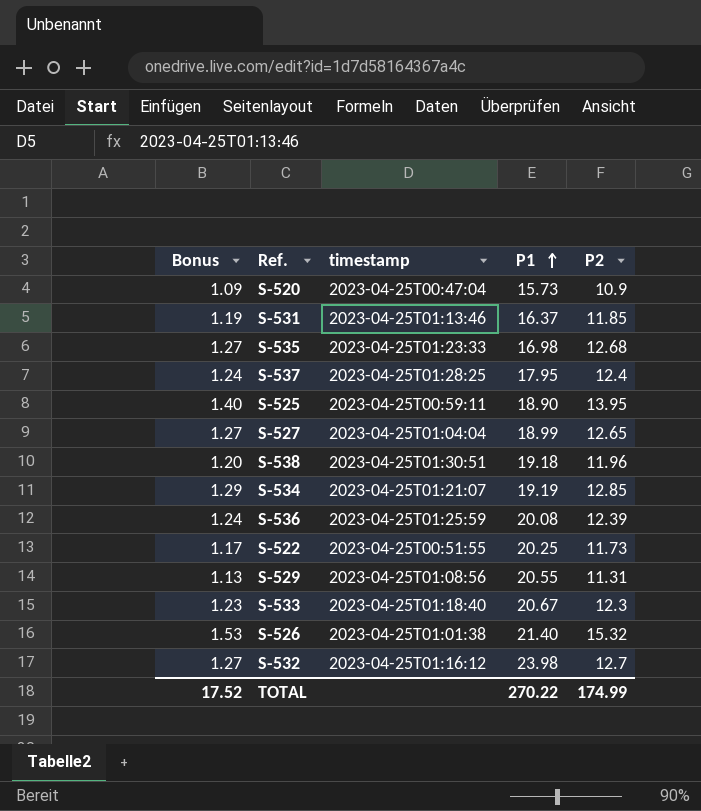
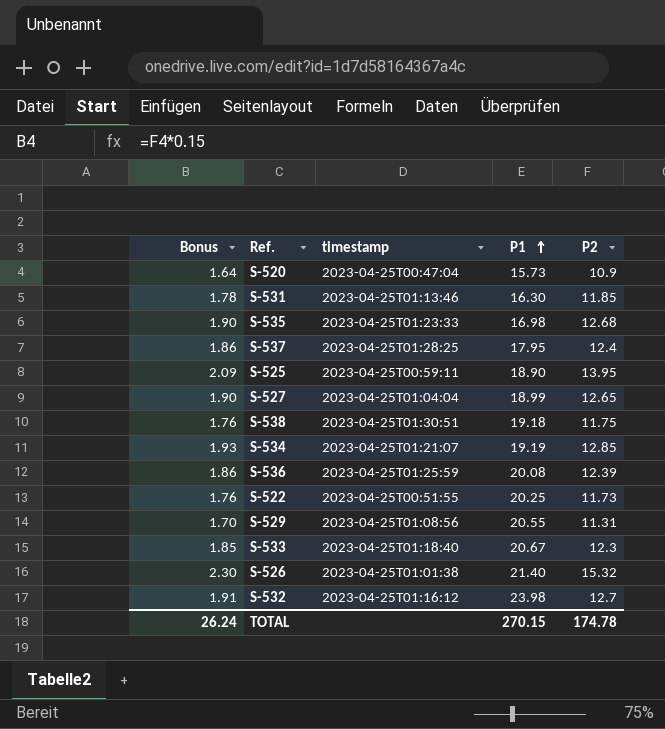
column Bonus | formula: [P2] * 0.1 -> [P2] * 0.15
S-531 | P1: 16.37 -> 16.30
S-538 | P2: 11.96 -> 11.75
TOTAL | Bonus: 17.52 -> 26.24
TOTAL | P1: 270.22 -> 270.15
TOTAL | P2: 174.99 -> 174.78

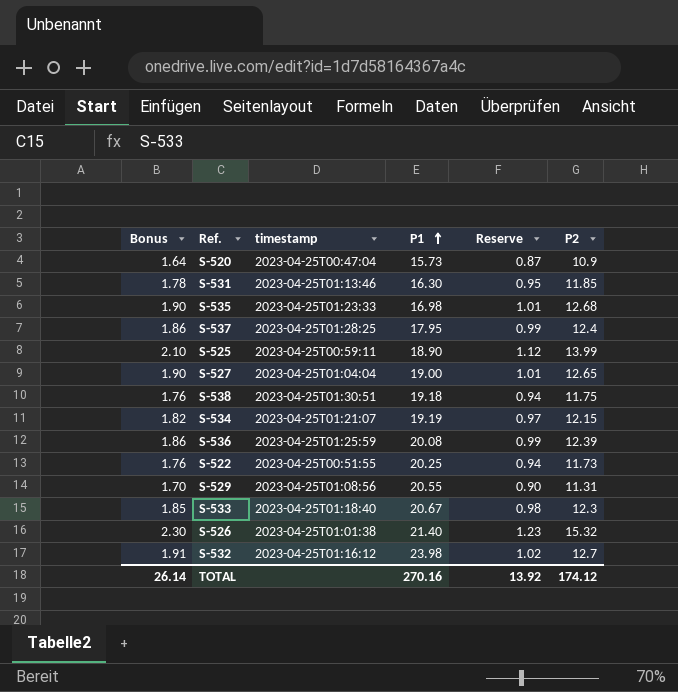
column Reserve | formula: none -> [P2] * 0.08
S-525 | Bonus: 2.09 -> 2.10
S-525 | P2: 13.95 -> 13.99
S-527 | P1: 18.99 -> 19.00
S-534 | Bonus: 1.93 -> 1.82
S-534 | P2: 12.85 -> 12.15
TOTAL | Bonus: 26.24 -> 26.14
TOTAL | P1: 270.15 -> 270.16
TOTAL | P2: 174.78 -> 174.12

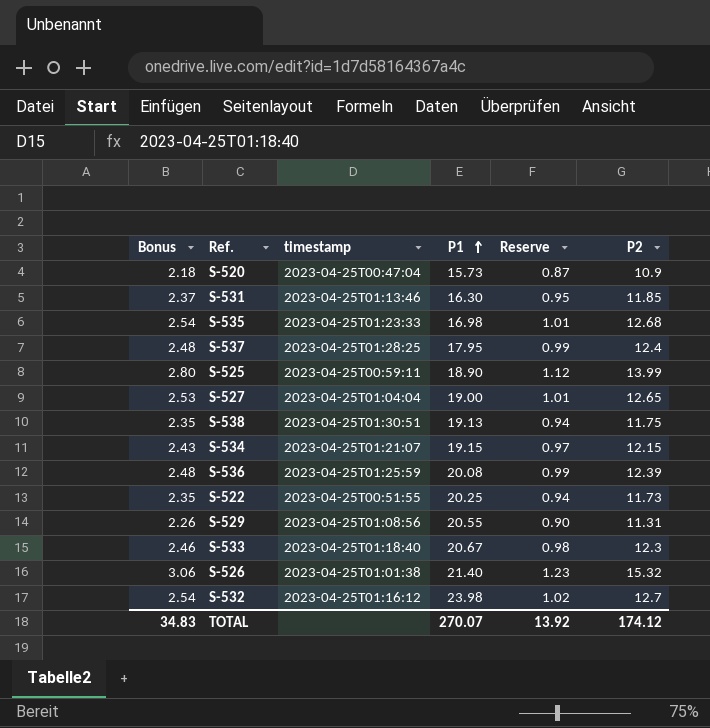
column Bonus | formula: [P2] * 0.15 -> [P2] * 0.2
S-538 | P1: 19.18 -> 19.13
S-534 | P1: 19.19 -> 19.15
TOTAL | Bonus: 26.14 -> 34.83
TOTAL | P1: 270.16 -> 270.07

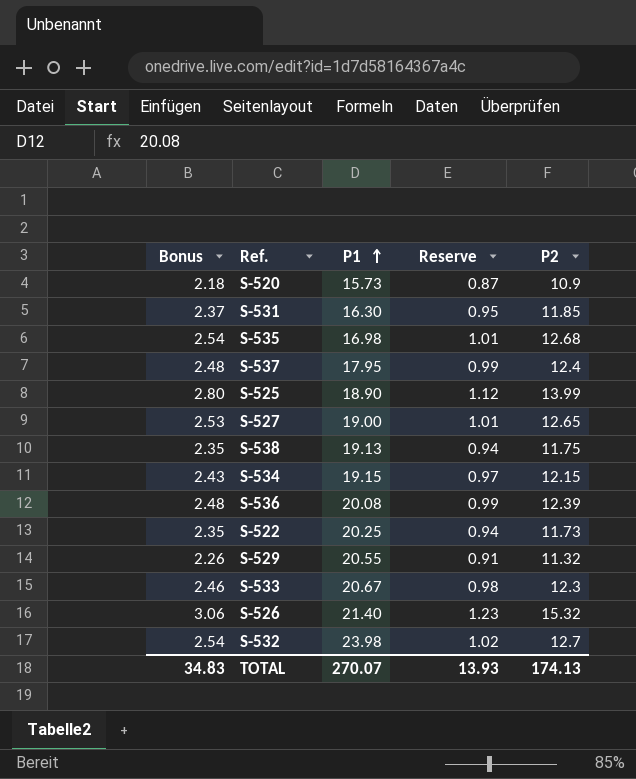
column timestamp | position: 3 -> none
S-529 | Reserve: 0.90 -> 0.91
S-529 | P2: 11.31 -> 11.32
TOTAL | Reserve: 13.92 -> 13.93
TOTAL | P2: 174.12 -> 174.13

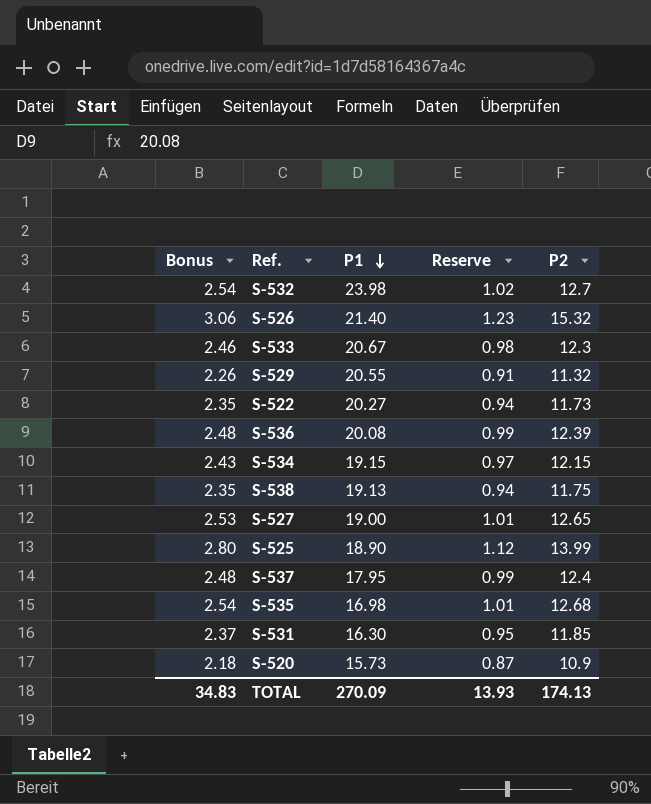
row order: P1 ascending -> P1 descending
S-522 | P1: 20.25 -> 20.27
TOTAL | P1: 270.07 -> 270.09

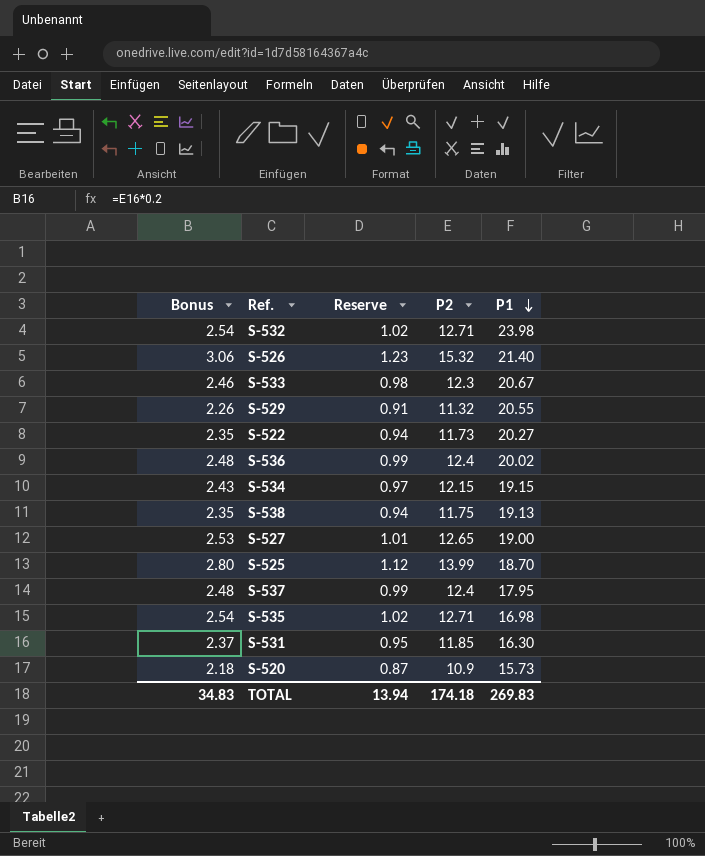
column P1 | position: 3 -> 5
S-532 | P2: 12.7 -> 12.71
S-536 | P2: 12.39 -> 12.4
S-536 | P1: 20.08 -> 20.02
S-525 | P1: 18.90 -> 18.70
S-535 | Reserve: 1.01 -> 1.02
S-535 | P2: 12.68 -> 12.71
TOTAL | Reserve: 13.93 -> 13.94
TOTAL | P2: 174.13 -> 174.18
TOTAL | P1: 270.09 -> 269.83

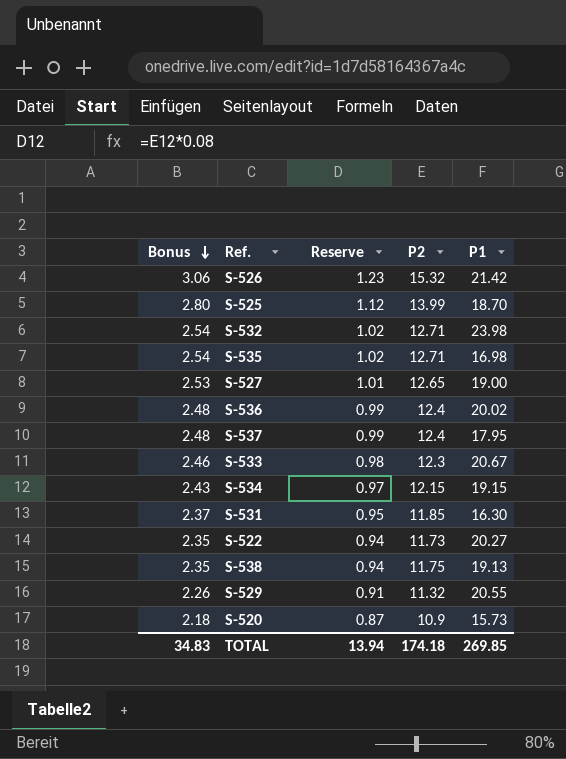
row order: P1 descending -> Bonus descending
S-526 | P1: 21.40 -> 21.42
TOTAL | P1: 269.83 -> 269.85

